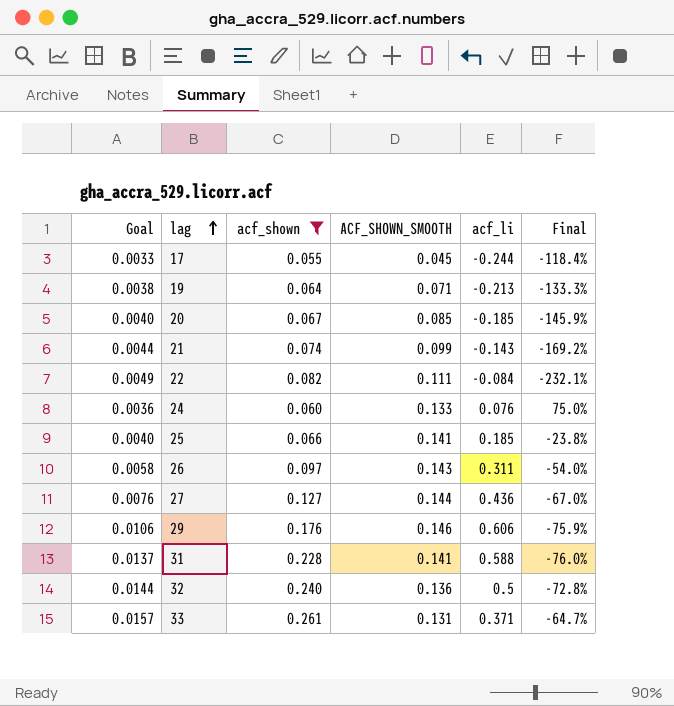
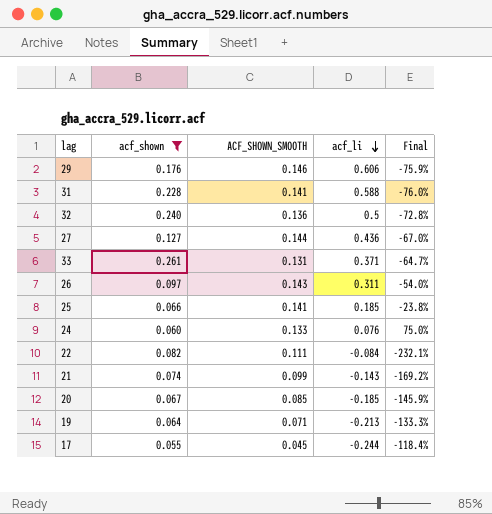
row order: lag ascending -> acf_li descending
column Goal | formula: [acf_shown] * 0.06 -> none

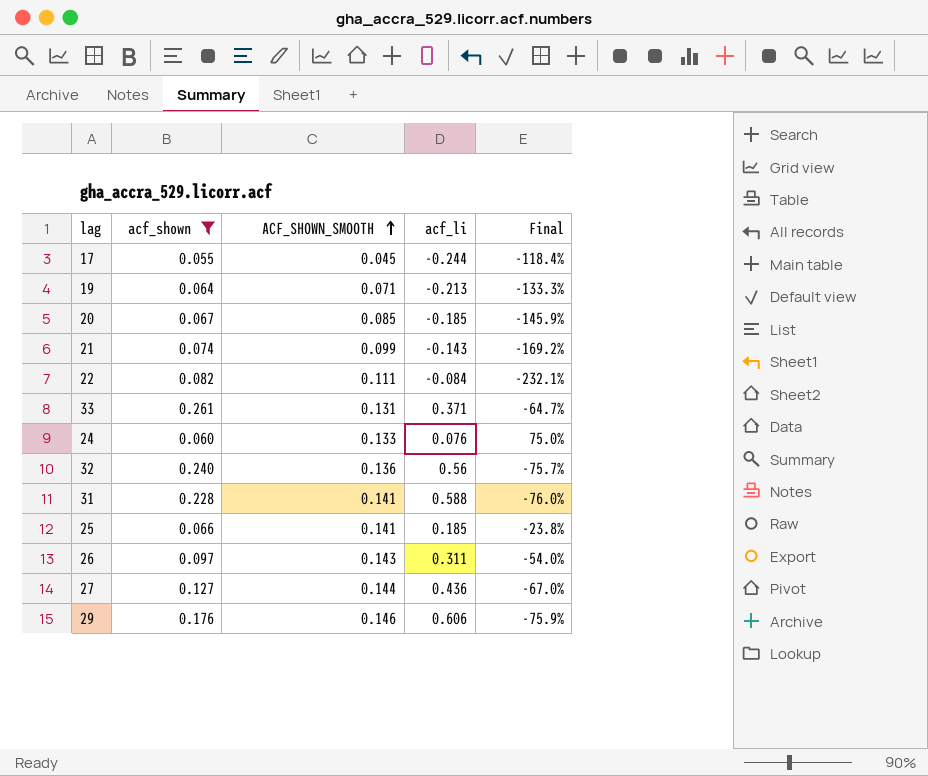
row order: acf_li descending -> ACF_SHOWN_SMOOTH ascending
32 | acf_li: 0.5 -> 0.56
32 | Final: -72.8% -> -75.7%

